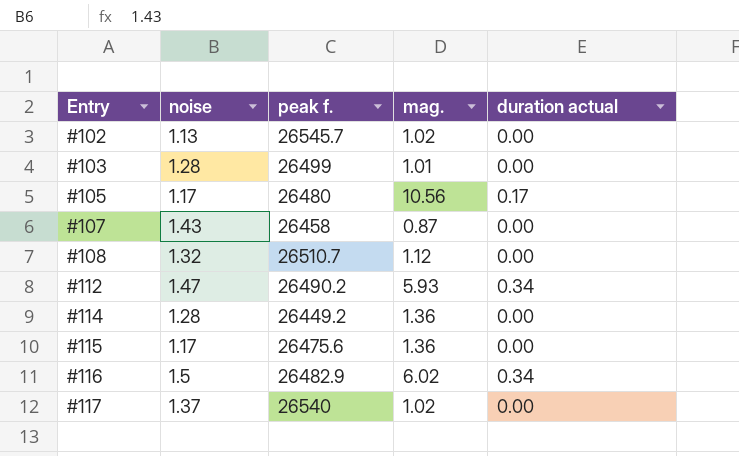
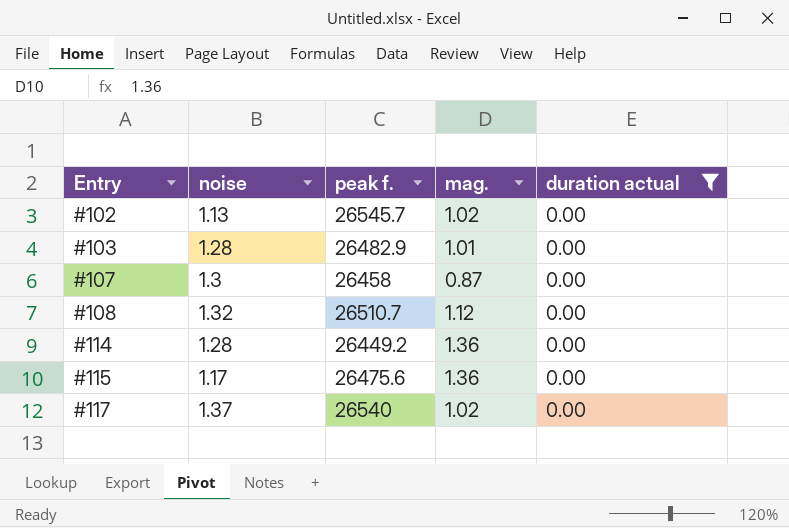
filter: none -> duration actual = 0.00
#103 | peak f.: 26499 -> 26482.9
#107 | noise: 1.43 -> 1.3

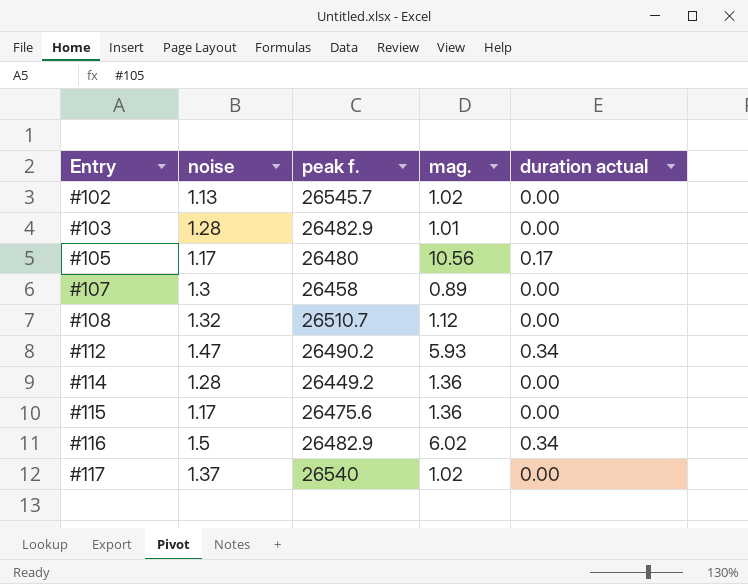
filter: duration actual = 0.00 -> none
#107 | mag.: 0.87 -> 0.89

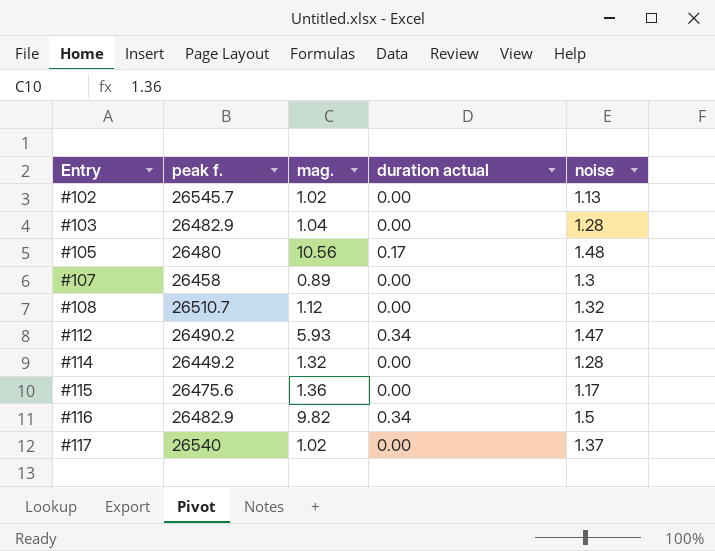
column noise | position: 2 -> 5
#103 | mag.: 1.01 -> 1.04
#105 | noise: 1.17 -> 1.48
#114 | mag.: 1.36 -> 1.32
#116 | mag.: 6.02 -> 9.82

